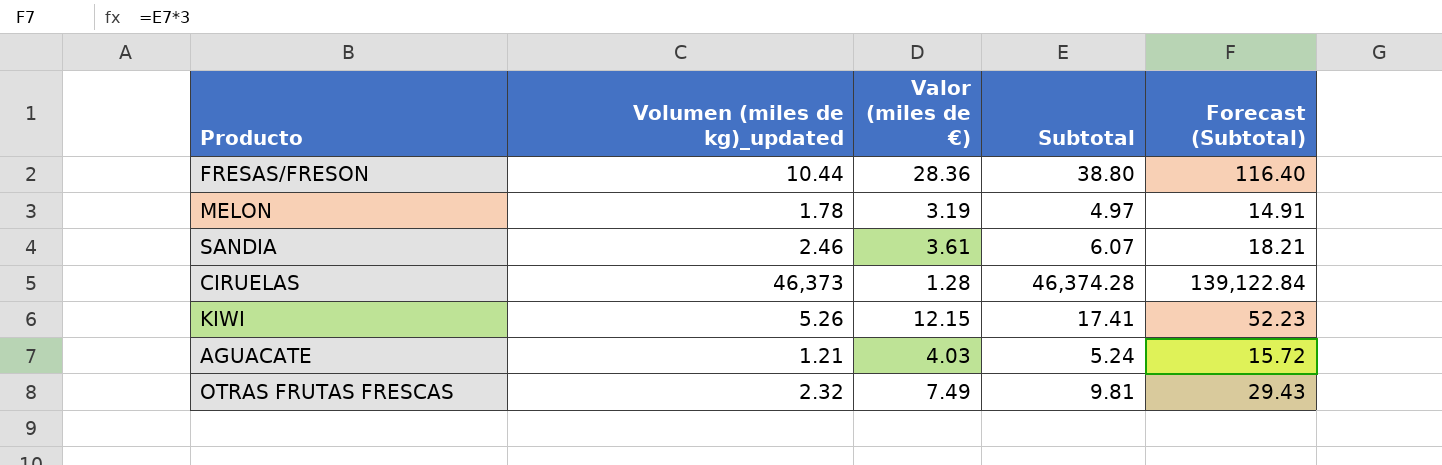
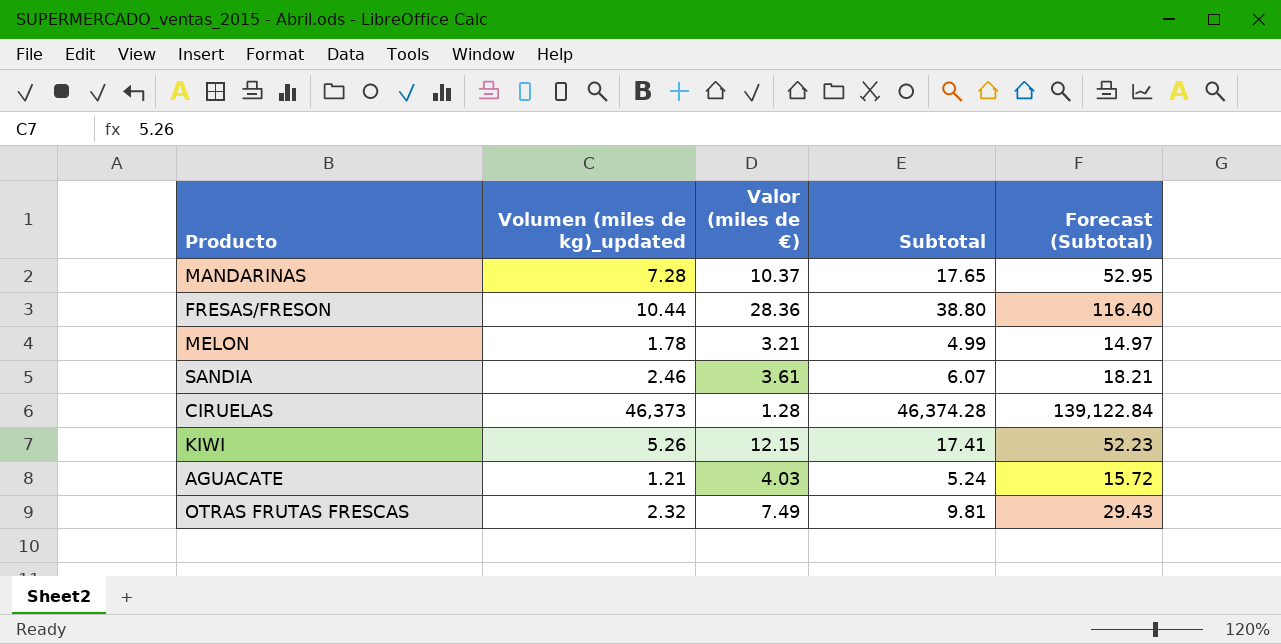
row MANDARINAS: none -> 7.28 | 10.37 | 17.65 | 52.95
MELON | Valor (miles de €): 3.19 -> 3.21
MELON | Subtotal: 4.97 -> 4.99
MELON | Forecast (Subtotal): 14.91 -> 14.97

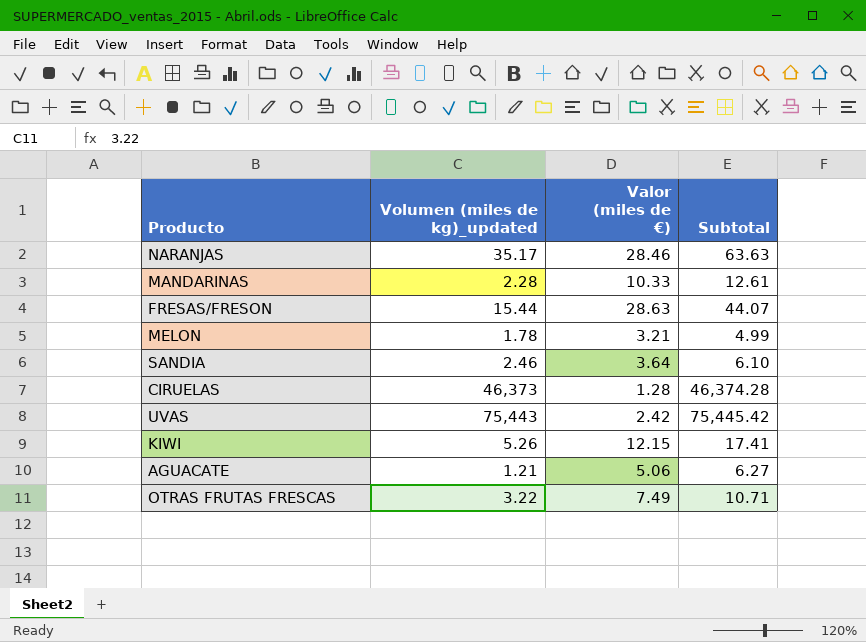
column Forecast (Subtotal) | formula: [Subtotal] * 3 -> none
row NARANJAS: none -> 35.17 | 28.46 | 63.63
MANDARINAS | Volumen (miles de kg)_updated: 7.28 -> 2.28
MANDARINAS | Valor (miles de €): 10.37 -> 10.33
MANDARINAS | Subtotal: 17.65 -> 12.61
FRESAS/FRESON | Volumen (miles de kg)_updated: 10.44 -> 15.44
FRESAS/FRESON | Valor (miles de €): 28.36 -> 28.63
FRESAS/FRESON | Subtotal: 38.80 -> 44.07
SANDIA | Valor (miles de €): 3.61 -> 3.64
SANDIA | Subtotal: 6.07 -> 6.10
row UVAS: none -> 75,443 | 2.42 | 75,445.42
AGUACATE | Valor (miles de €): 4.03 -> 5.06
AGUACATE | Subtotal: 5.24 -> 6.27
OTRAS FRUTAS FRESCAS | Volumen (miles de kg)_updated: 2.32 -> 3.22
OTRAS FRUTAS FRESCAS | Subtotal: 9.81 -> 10.71

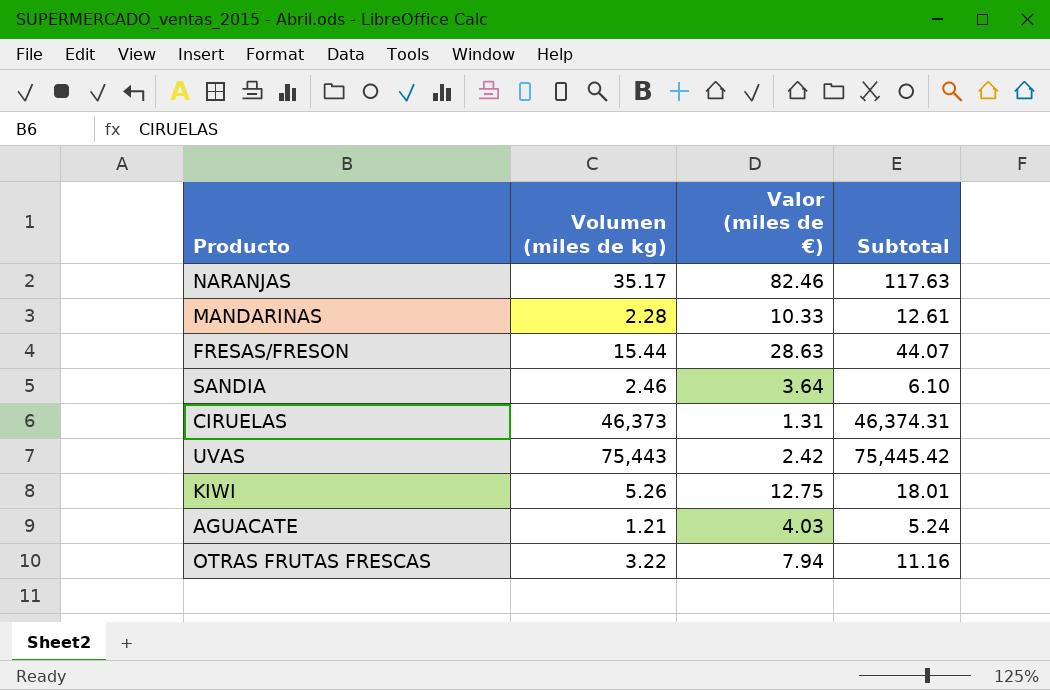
column name: Volumen (miles de kg)_updated -> Volumen (miles de kg)
row MELON: 1.78 | 3.21 | 4.99 -> none
NARANJAS | Valor (miles de €): 28.46 -> 82.46
NARANJAS | Subtotal: 63.63 -> 117.63
CIRUELAS | Valor (miles de €): 1.28 -> 1.31
CIRUELAS | Subtotal: 46,374.28 -> 46,374.31
KIWI | Valor (miles de €): 12.15 -> 12.75
KIWI | Subtotal: 17.41 -> 18.01
AGUACATE | Valor (miles de €): 5.06 -> 4.03
AGUACATE | Subtotal: 6.27 -> 5.24
OTRAS FRUTAS FRESCAS | Valor (miles de €): 7.49 -> 7.94
OTRAS FRUTAS FRESCAS | Subtotal: 10.71 -> 11.16

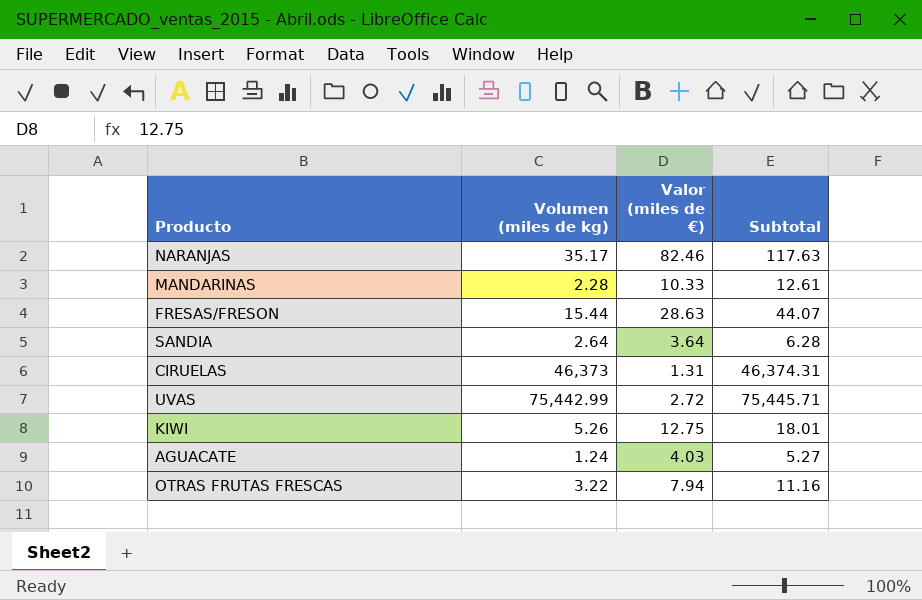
SANDIA | Volumen (miles de kg): 2.46 -> 2.64
SANDIA | Subtotal: 6.10 -> 6.28
UVAS | Volumen (miles de kg): 75,443 -> 75,442.99
UVAS | Valor (miles de €): 2.42 -> 2.72
UVAS | Subtotal: 75,445.42 -> 75,445.71
AGUACATE | Volumen (miles de kg): 1.21 -> 1.24
AGUACATE | Subtotal: 5.24 -> 5.27

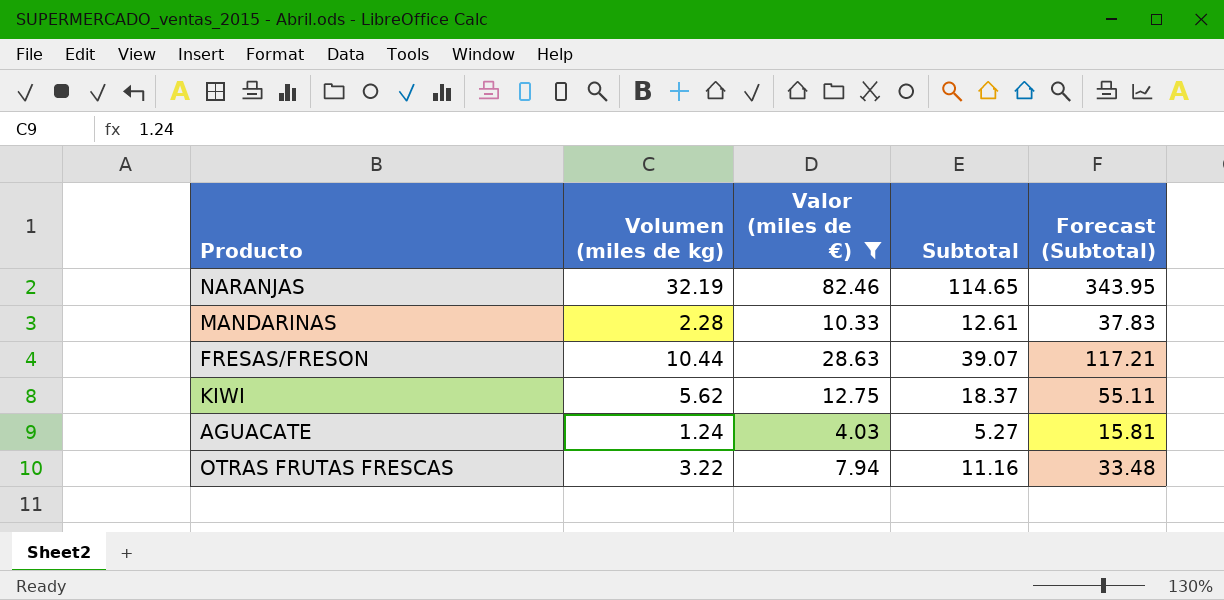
filter: none -> Valor (miles de €) >= 4.03
column Forecast (Subtotal) | formula: none -> [Subtotal] * 3
NARANJAS | Volumen (miles de kg): 35.17 -> 32.19
NARANJAS | Subtotal: 117.63 -> 114.65
FRESAS/FRESON | Volumen (miles de kg): 15.44 -> 10.44
FRESAS/FRESON | Subtotal: 44.07 -> 39.07
KIWI | Volumen (miles de kg): 5.26 -> 5.62
KIWI | Subtotal: 18.01 -> 18.37

